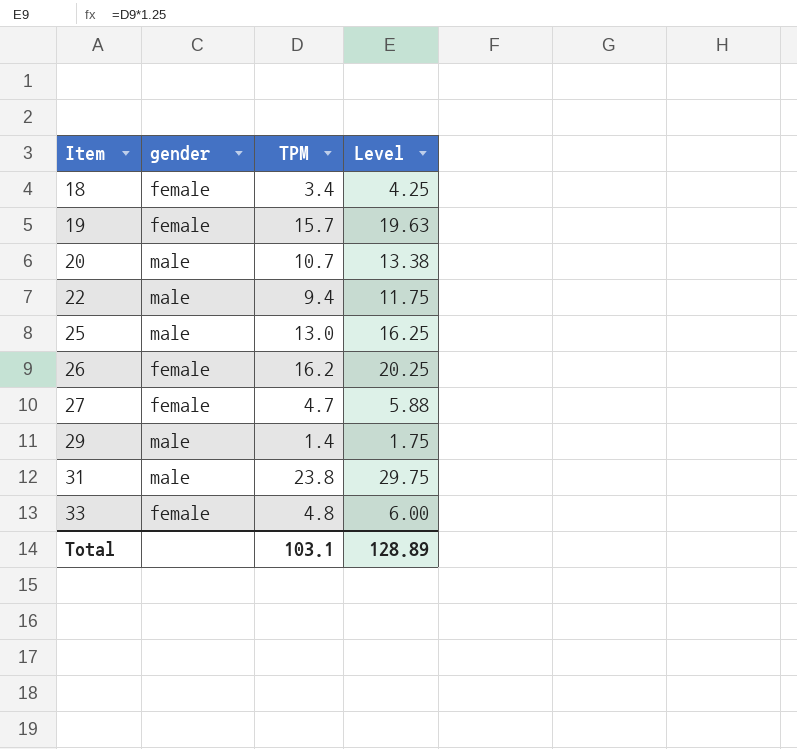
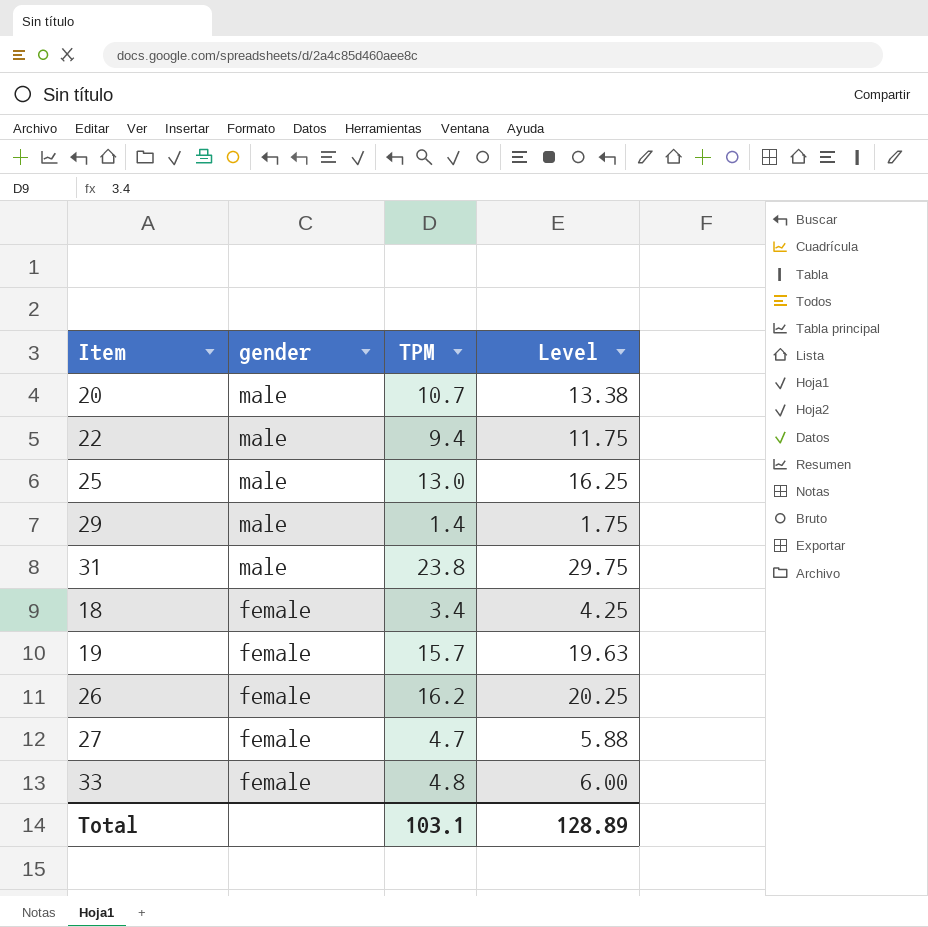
row order: Item ascending -> gender descending

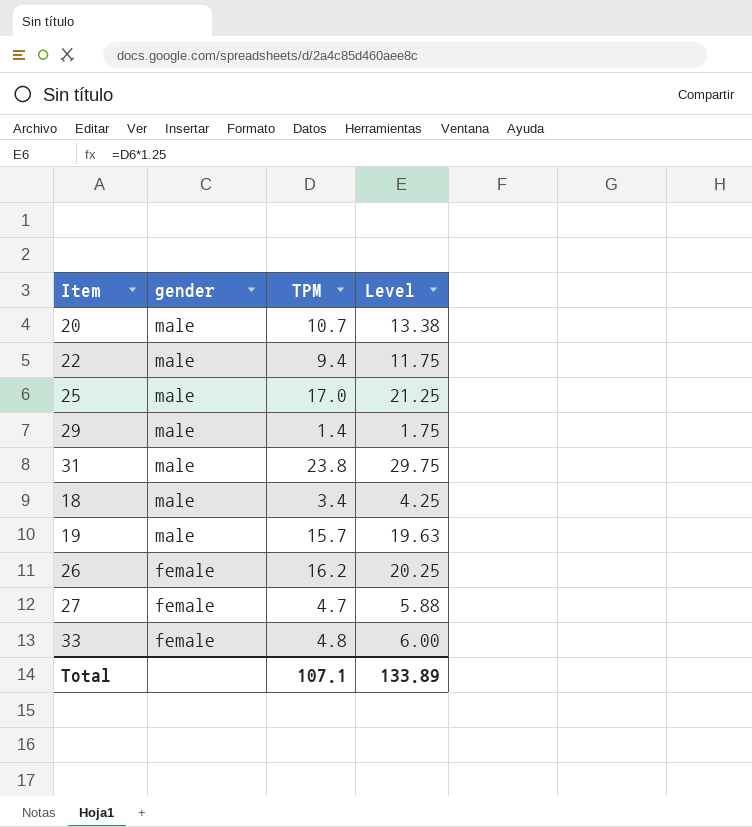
25 | TPM: 13.0 -> 17.0
25 | Level: 16.25 -> 21.25
18 | gender: female -> male
19 | gender: female -> male
Total | TPM: 103.1 -> 107.1
Total | Level: 128.89 -> 133.89

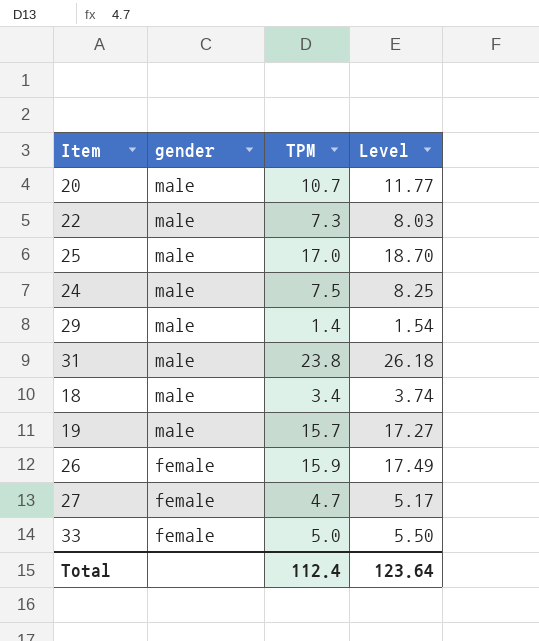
column Level | formula: [TPM] * 1.25 -> [TPM] * 1.1
22 | TPM: 9.4 -> 7.3
row 24: none -> male | 7.5 | 8.25
26 | TPM: 16.2 -> 15.9
33 | TPM: 4.8 -> 5.0
Total | TPM: 107.1 -> 112.4
Total | Level: 133.89 -> 123.64

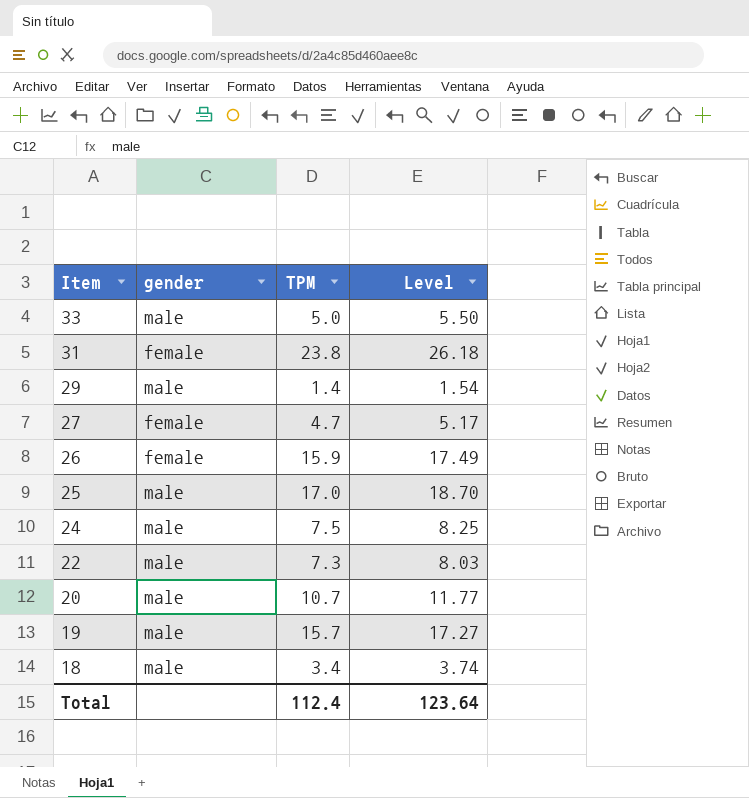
row order: gender descending -> Item descending
33 | gender: female -> male
31 | gender: male -> female

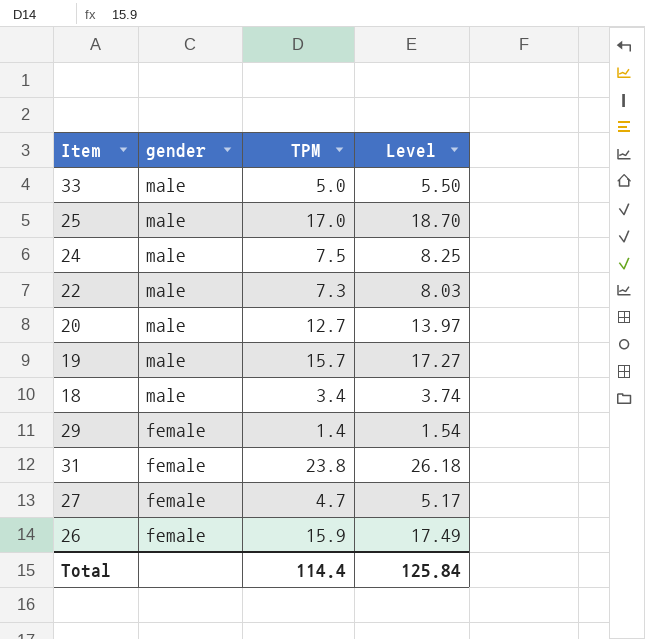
row order: Item descending -> gender descending
20 | TPM: 10.7 -> 12.7
20 | Level: 11.77 -> 13.97
29 | gender: male -> female
Total | TPM: 112.4 -> 114.4
Total | Level: 123.64 -> 125.84

